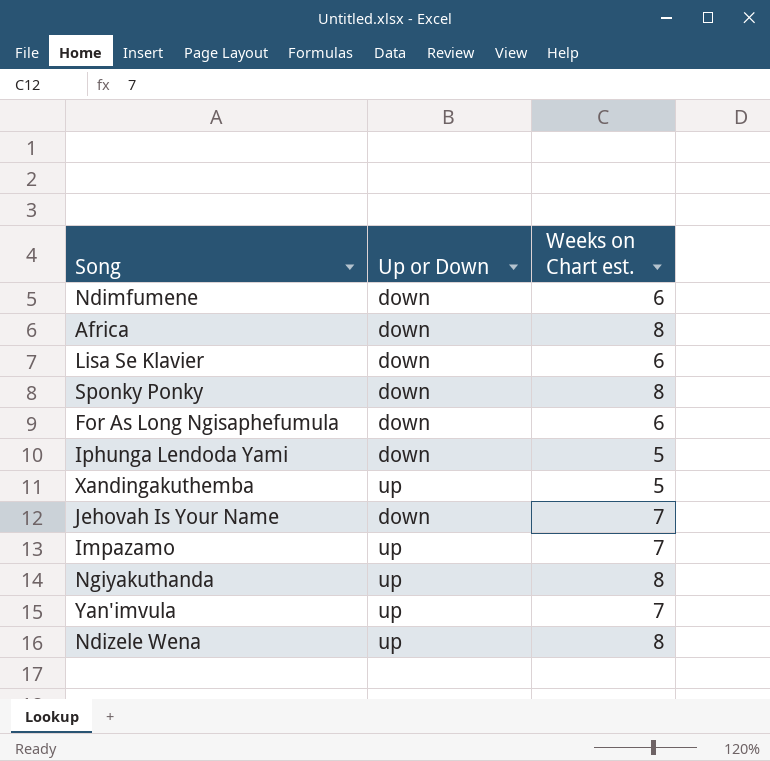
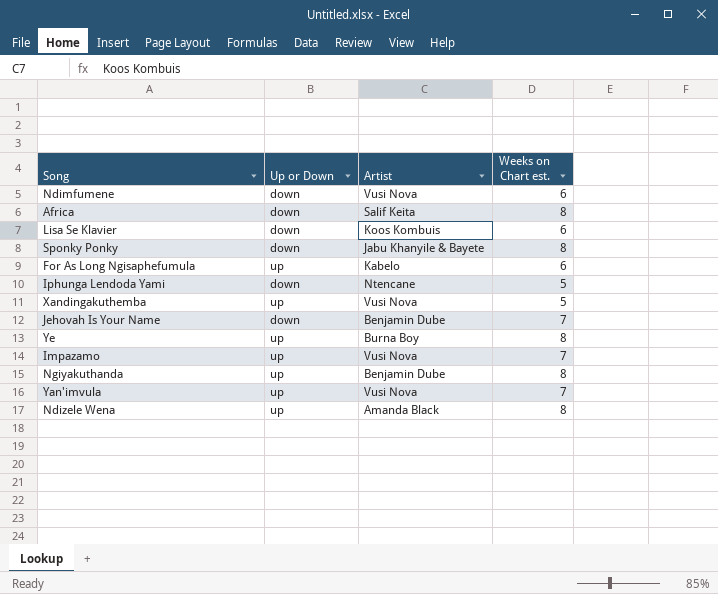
column Artist | position: none -> 3
For As Long Ngisaphefumula | Up or Down: down -> up
row Ye: none -> up | Burna Boy | 8

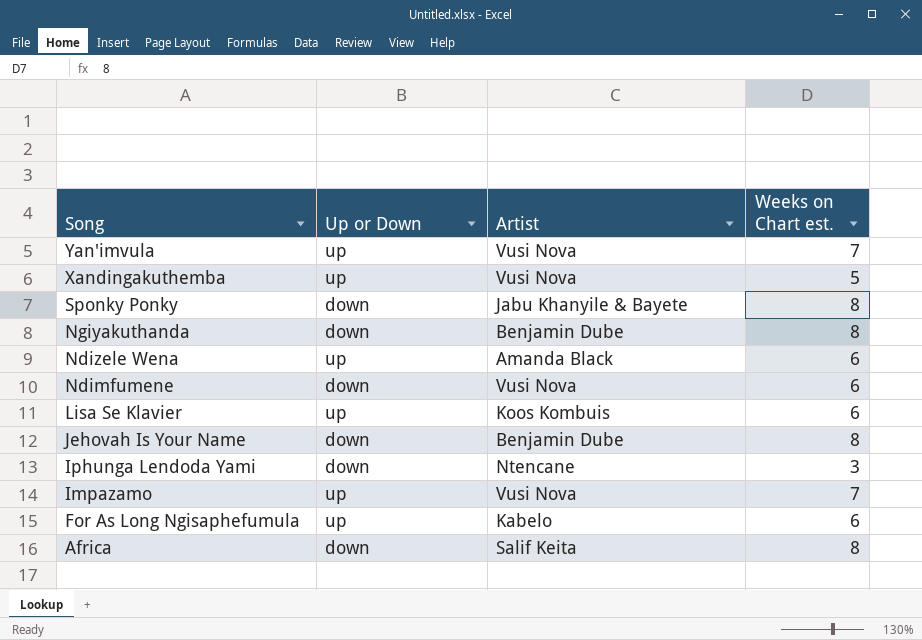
row order: none -> Song descending
row Ye: up | Burna Boy | 8 -> none
Ngiyakuthanda | Up or Down: up -> down
Ndizele Wena | Weeks on Chart est.: 8 -> 6
Lisa Se Klavier | Up or Down: down -> up
Jehovah Is Your Name | Weeks on Chart est.: 7 -> 8
Iphunga Lendoda Yami | Weeks on Chart est.: 5 -> 3

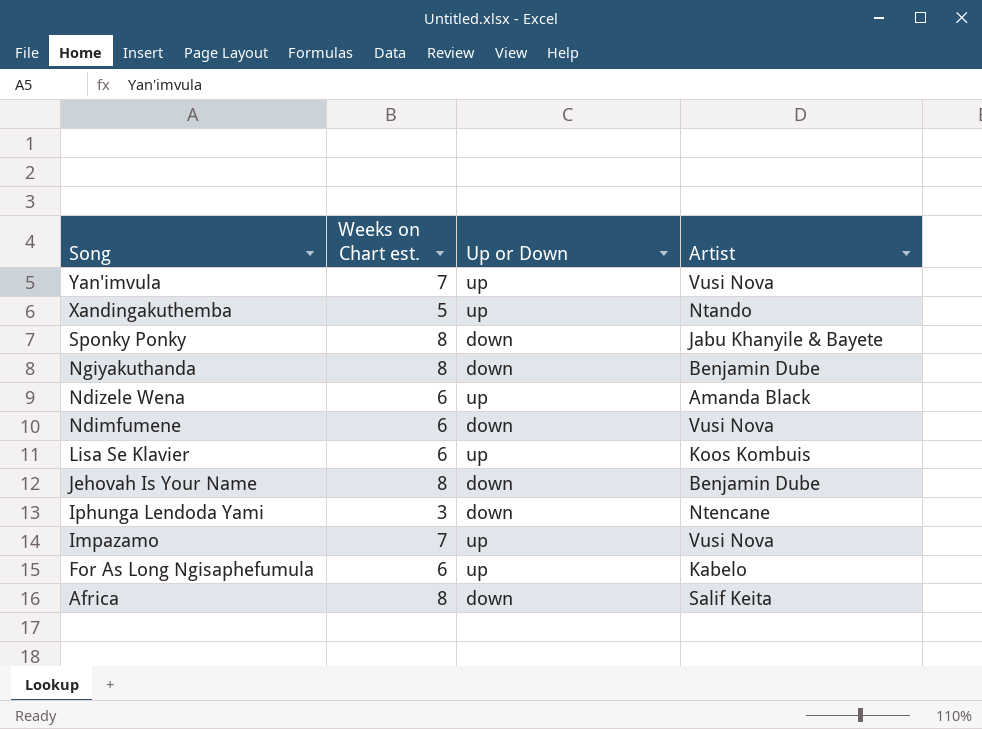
column Weeks on Chart est. | position: 4 -> 2
Xandingakuthemba | Artist: Vusi Nova -> Ntando

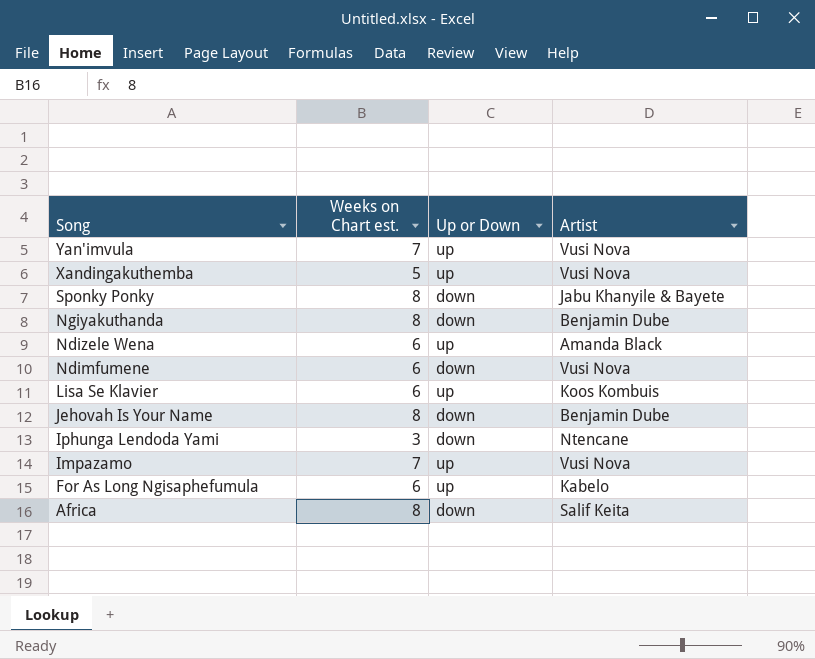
Xandingakuthemba | Artist: Ntando -> Vusi Nova

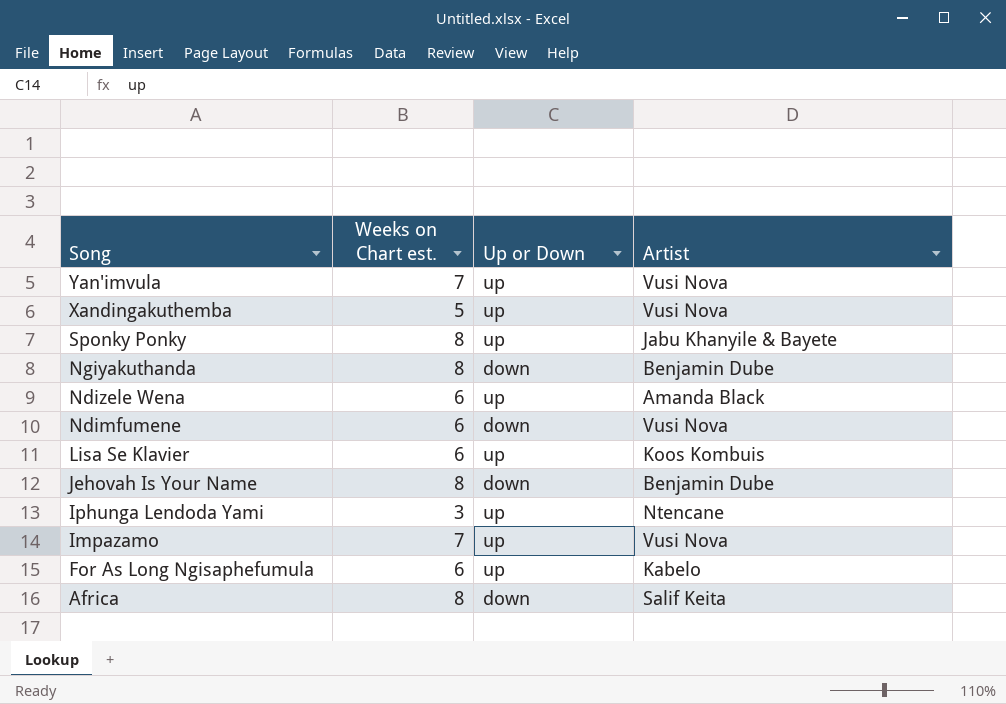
Sponky Ponky | Up or Down: down -> up
Iphunga Lendoda Yami | Up or Down: down -> up

